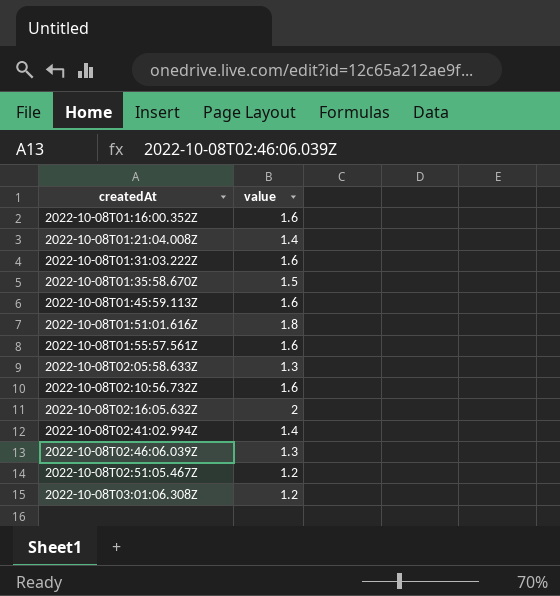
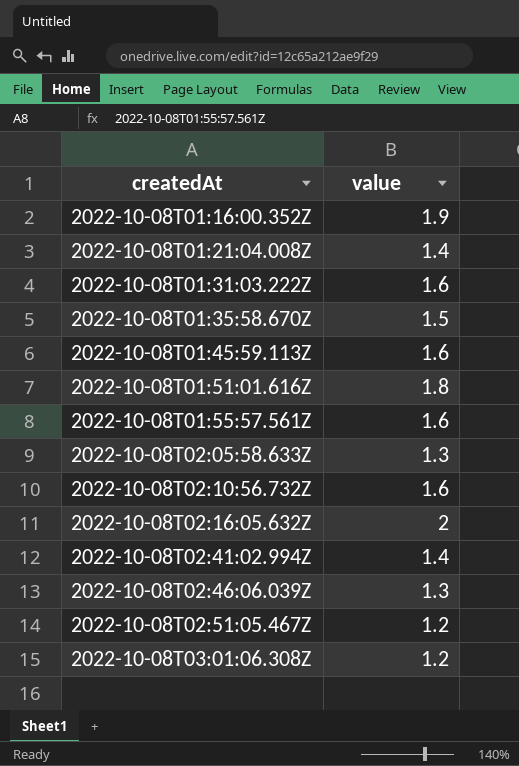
2022-10-08T01:16:00.352Z | value: 1.6 -> 1.9

